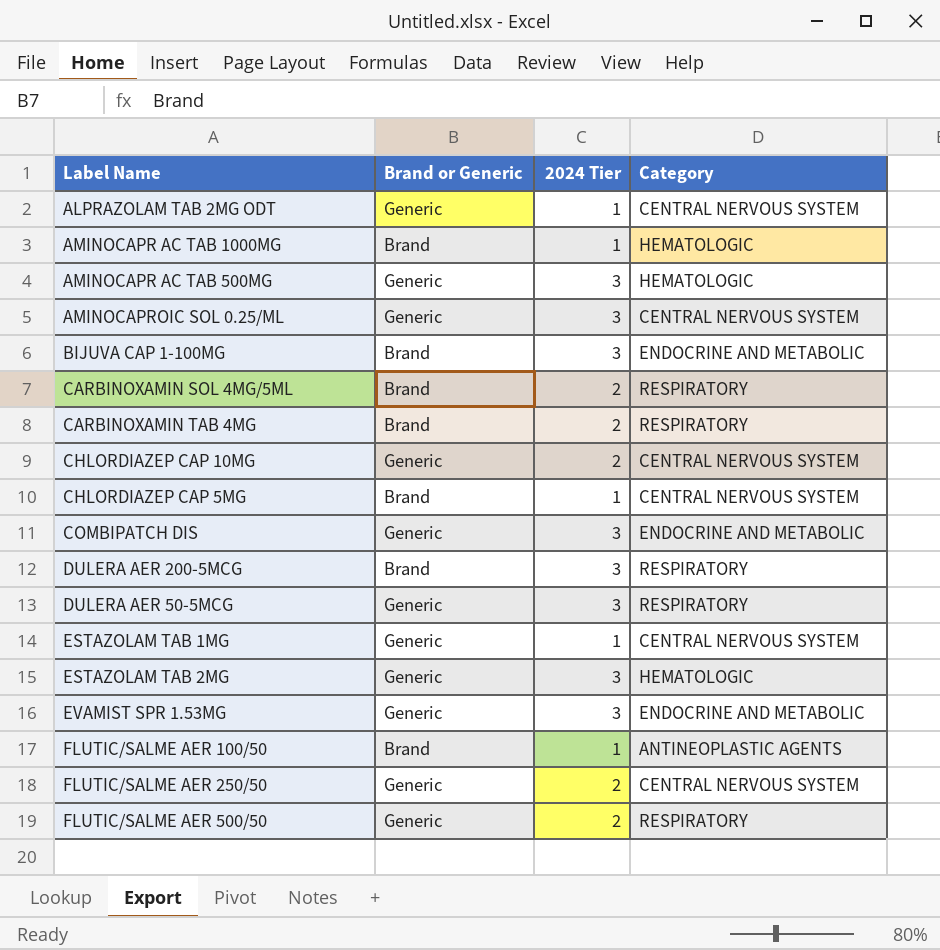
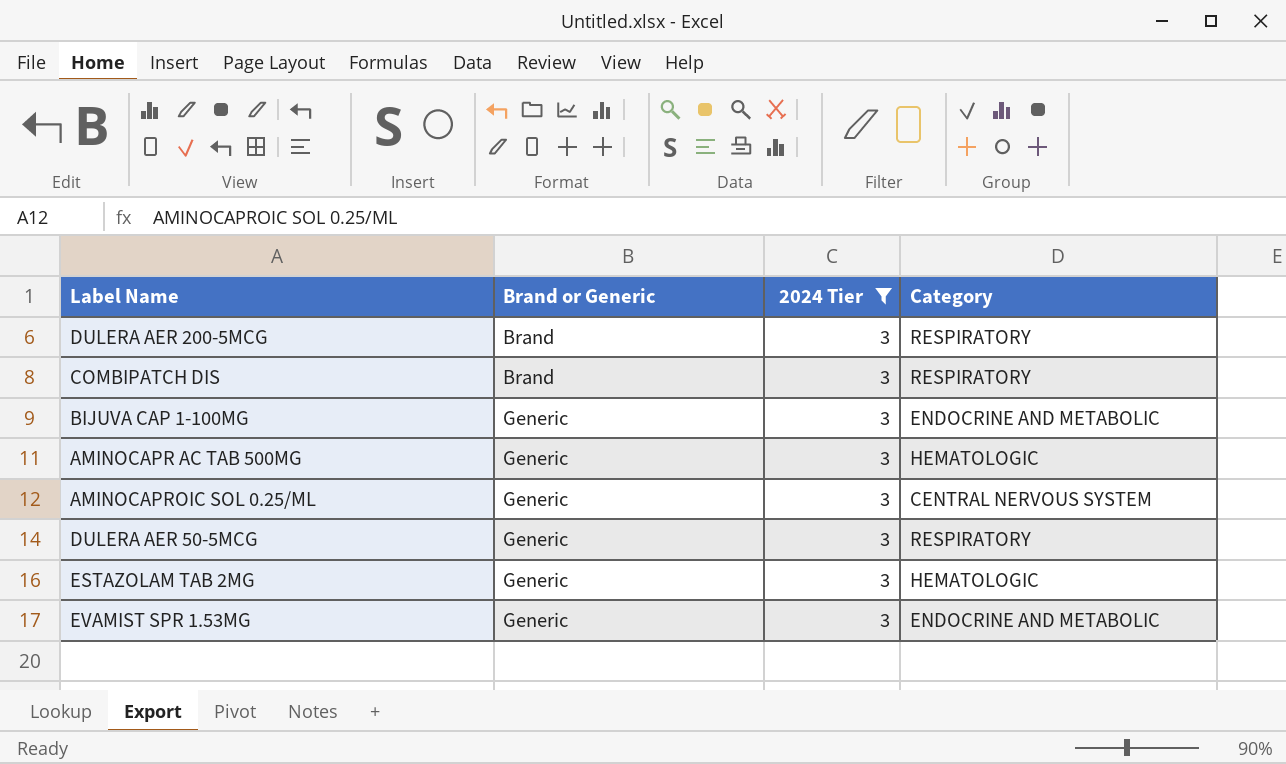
filter: none -> 2024 Tier = 3
row order: none -> Brand or Generic ascending
COMBIPATCH DIS | Brand or Generic: Generic -> Brand
COMBIPATCH DIS | Category: ENDOCRINE AND METABOLIC -> RESPIRATORY
BIJUVA CAP 1-100MG | Brand or Generic: Brand -> Generic

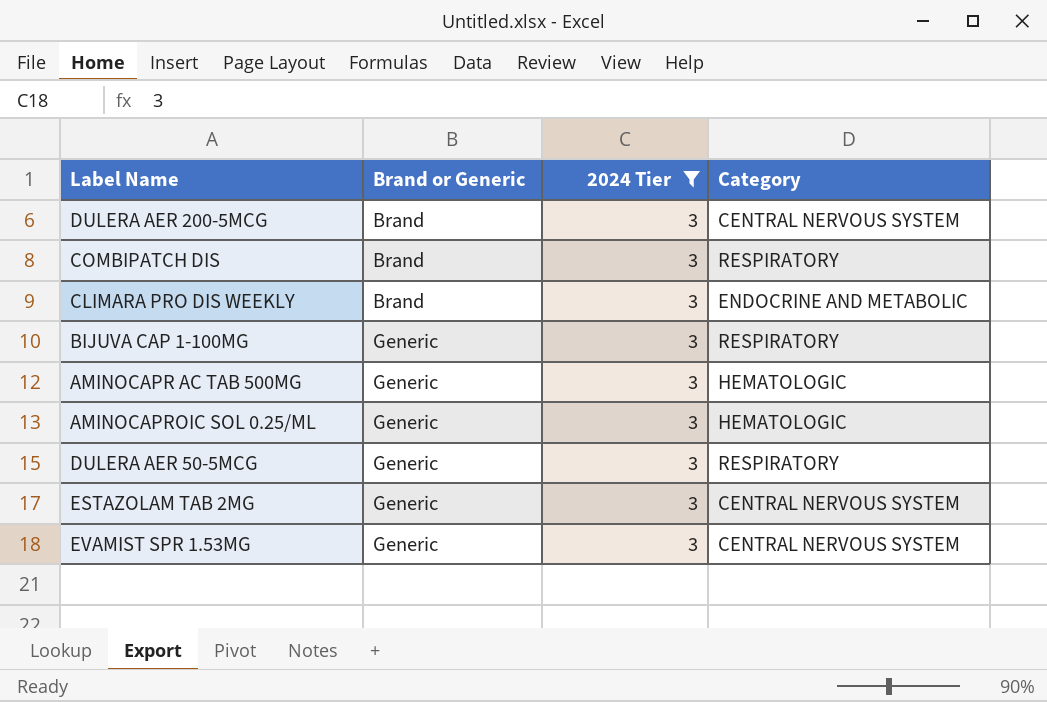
DULERA AER 200-5MCG | Category: RESPIRATORY -> CENTRAL NERVOUS SYSTEM
row CLIMARA PRO DIS WEEKLY: none -> Brand | 3 | ENDOCRINE AND METABOLIC
BIJUVA CAP 1-100MG | Category: ENDOCRINE AND METABOLIC -> RESPIRATORY
AMINOCAPROIC SOL 0.25/ML | Category: CENTRAL NERVOUS SYSTEM -> HEMATOLOGIC
ESTAZOLAM TAB 2MG | Category: HEMATOLOGIC -> CENTRAL NERVOUS SYSTEM
EVAMIST SPR 1.53MG | Category: ENDOCRINE AND METABOLIC -> CENTRAL NERVOUS SYSTEM

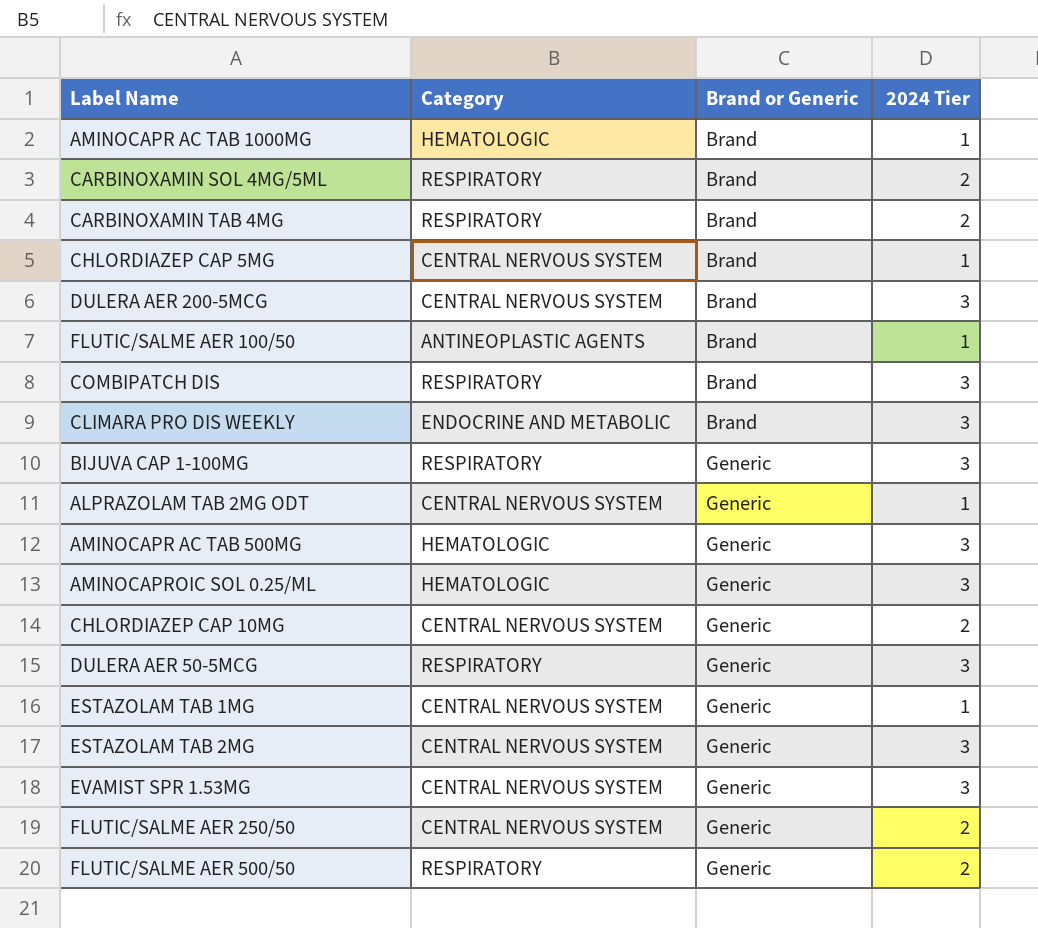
filter: 2024 Tier = 3 -> none
column Category | position: 4 -> 2

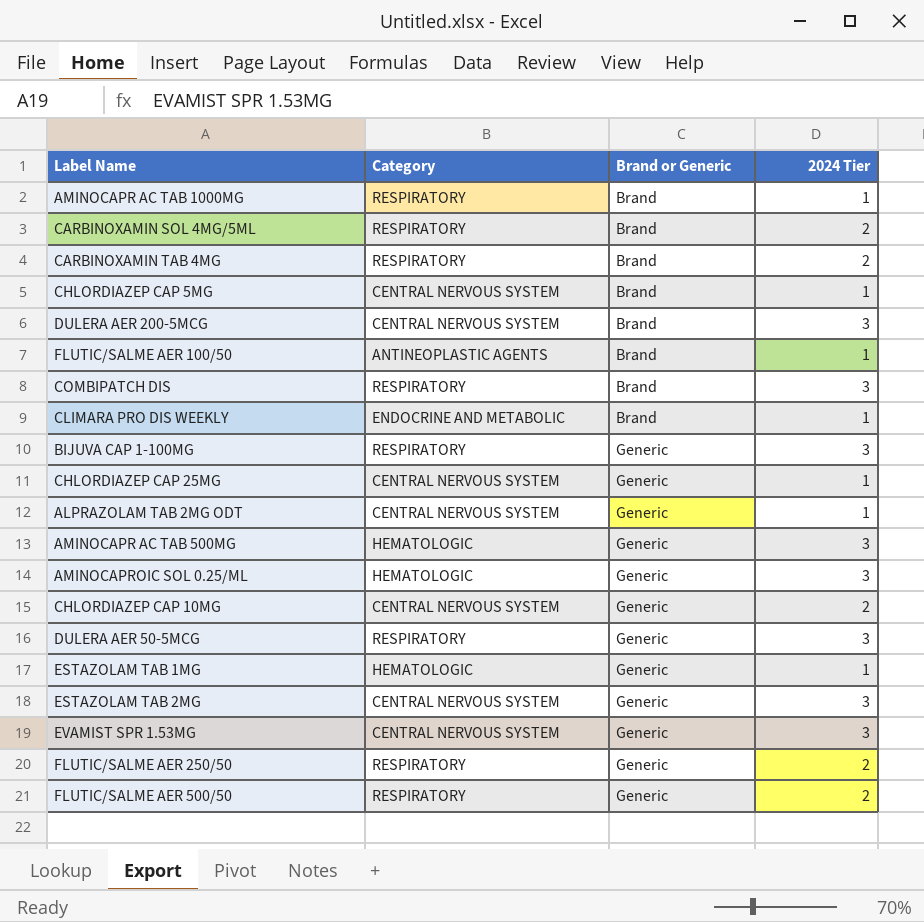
AMINOCAPR AC TAB 1000MG | Category: HEMATOLOGIC -> RESPIRATORY
CLIMARA PRO DIS WEEKLY | 2024 Tier: 3 -> 1
row CHLORDIAZEP CAP 25MG: none -> CENTRAL NERVOUS SYSTEM | Generic | 1
ESTAZOLAM TAB 1MG | Category: CENTRAL NERVOUS SYSTEM -> HEMATOLOGIC
FLUTIC/SALME AER 250/50 | Category: CENTRAL NERVOUS SYSTEM -> RESPIRATORY

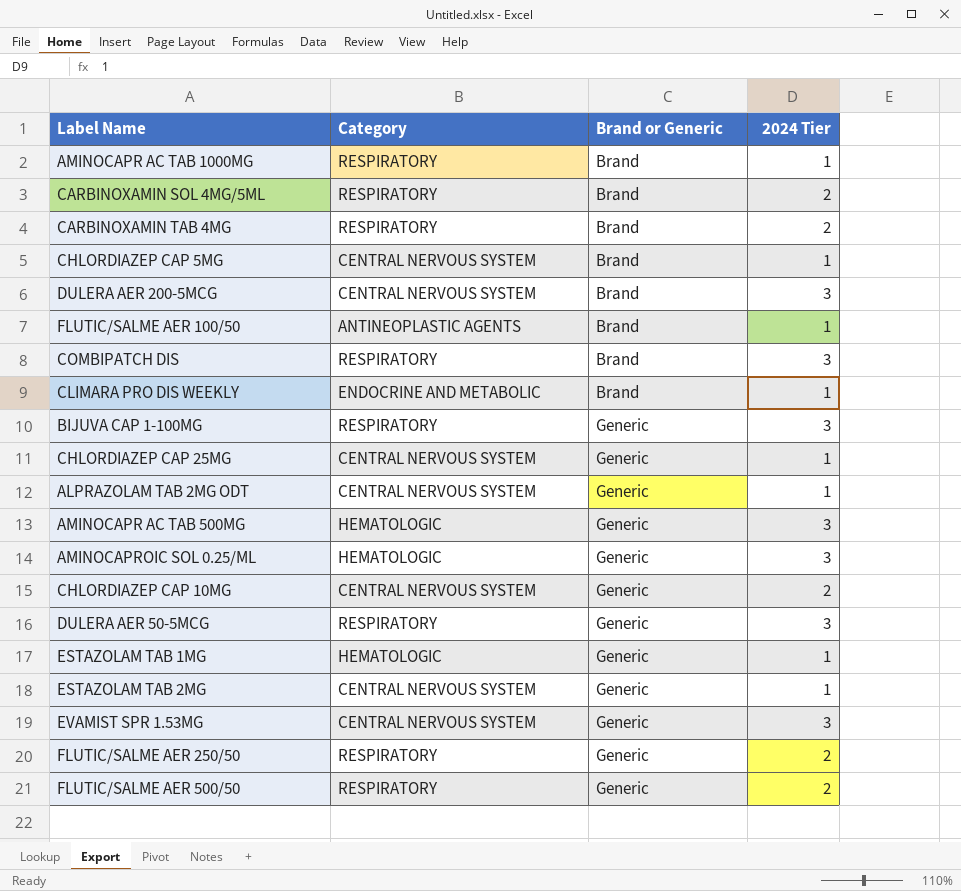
ESTAZOLAM TAB 2MG | 2024 Tier: 3 -> 1

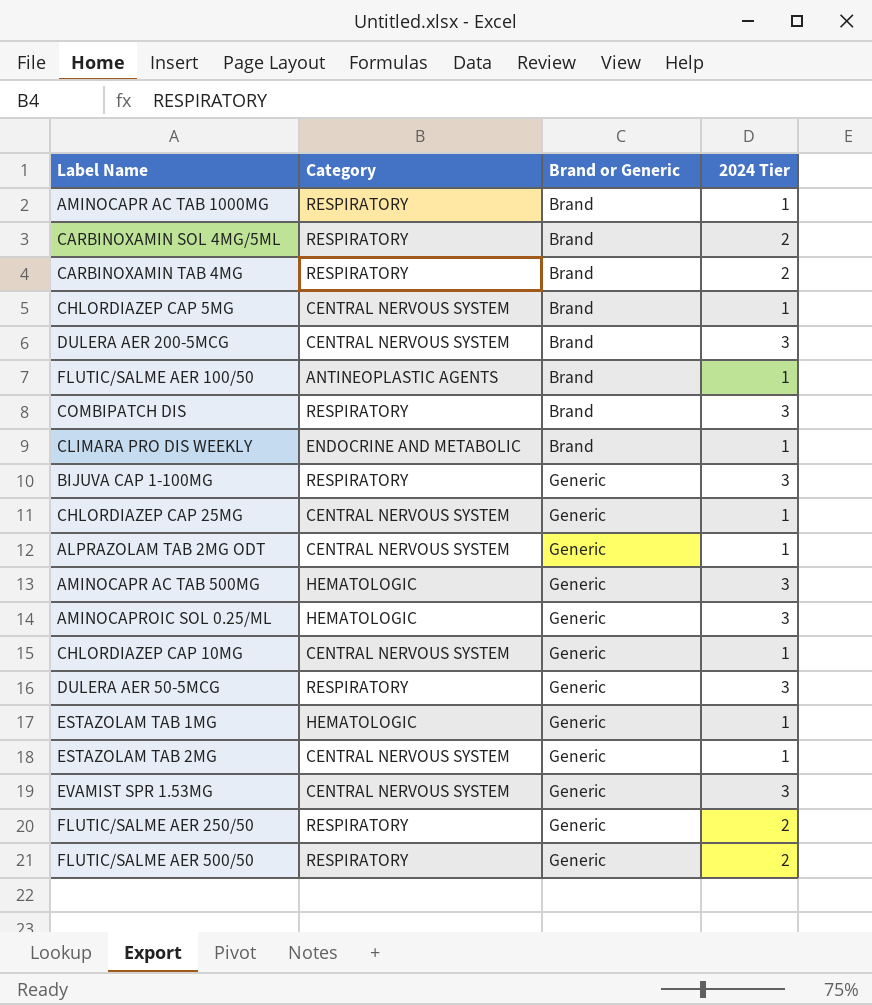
CHLORDIAZEP CAP 10MG | 2024 Tier: 2 -> 1

